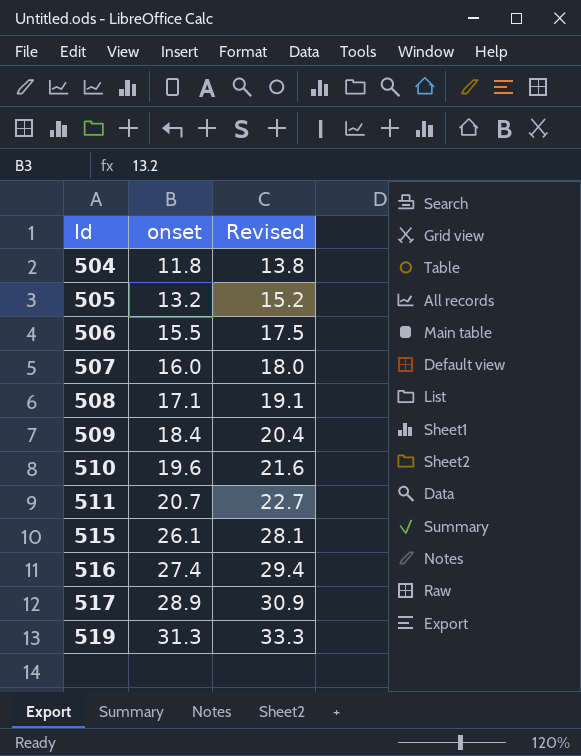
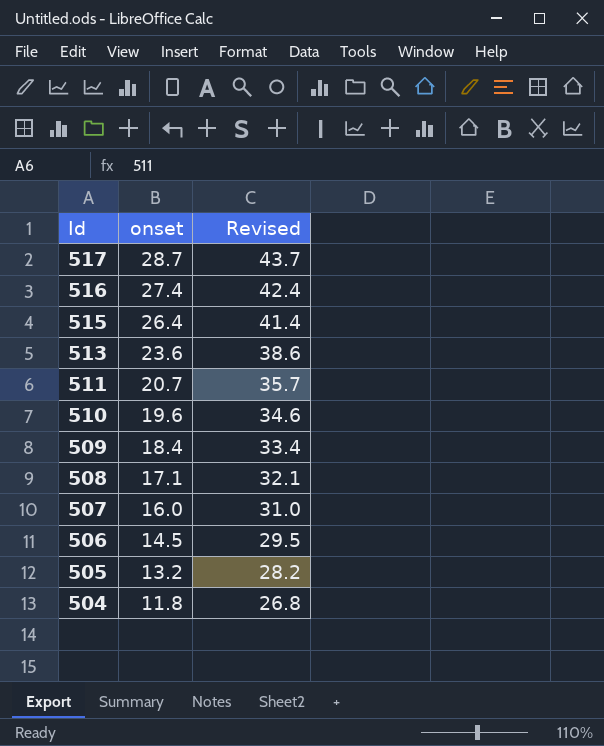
row order: Id ascending -> Id descending
column Revised | formula: [onset] + 2 -> [onset] + 15
row 519: 31.3 | 33.3 -> none
517 | onset: 28.9 -> 28.7
515 | onset: 26.1 -> 26.4
row 513: none -> 23.6 | 38.6
506 | onset: 15.5 -> 14.5

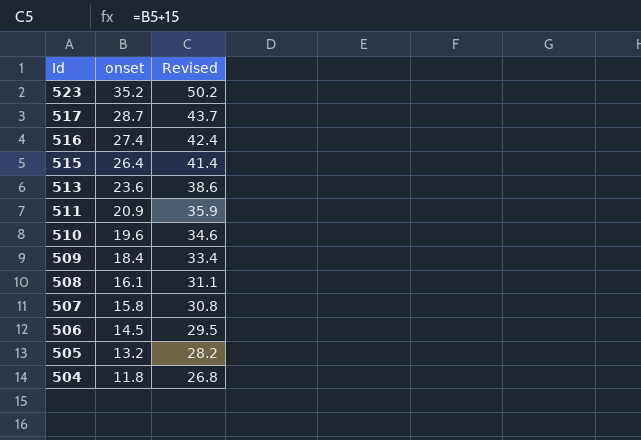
row 523: none -> 35.2 | 50.2
511 | onset: 20.7 -> 20.9
511 | Revised: 35.7 -> 35.9
508 | onset: 17.1 -> 16.1
508 | Revised: 32.1 -> 31.1
507 | onset: 16.0 -> 15.8
507 | Revised: 31.0 -> 30.8

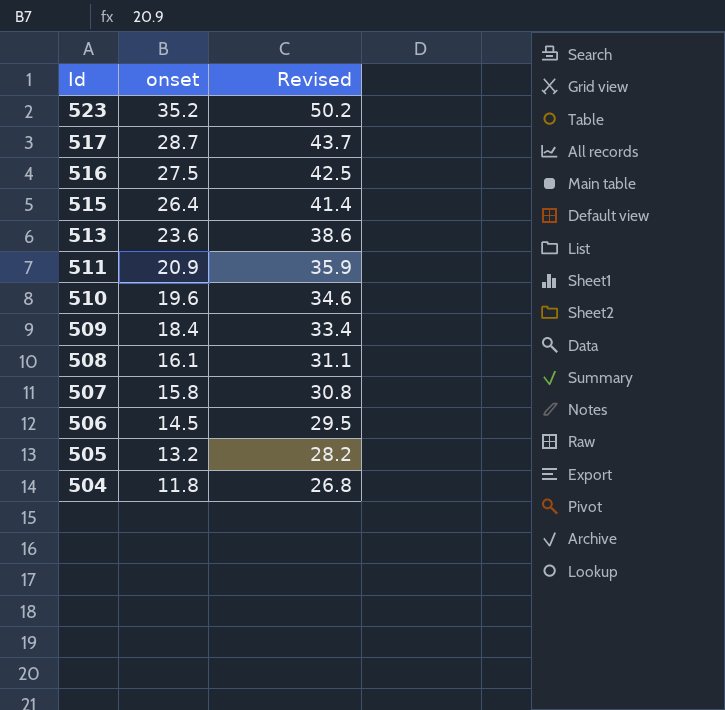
516 | onset: 27.4 -> 27.5
516 | Revised: 42.4 -> 42.5

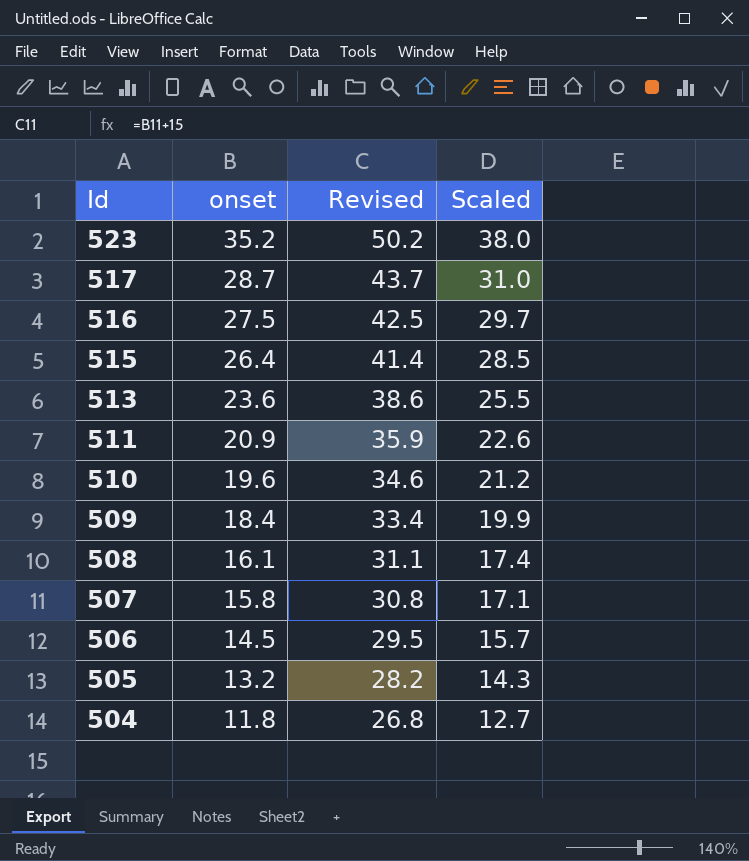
column Scaled | formula: none -> [onset] * 1.08

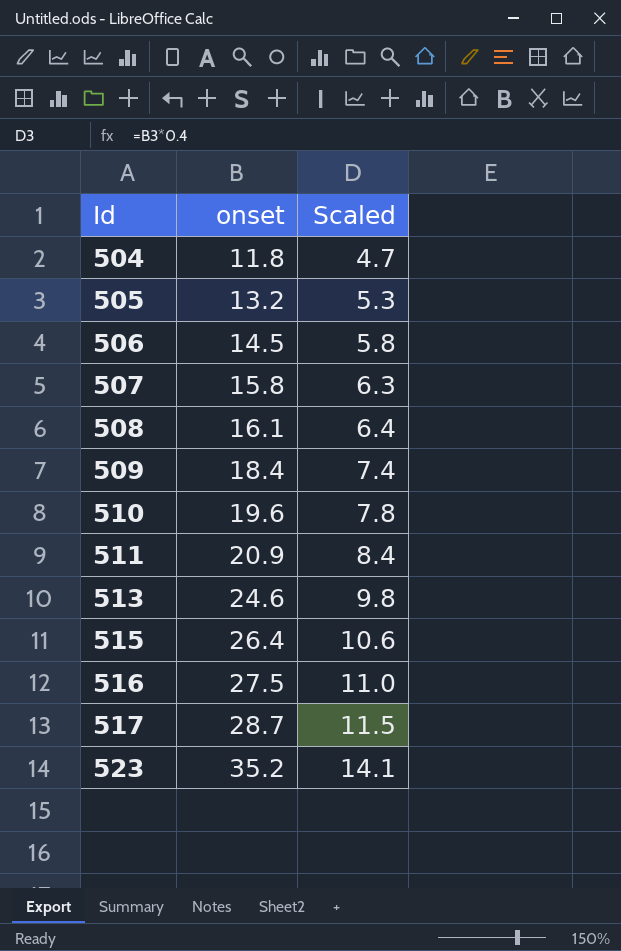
row order: Id descending -> Id ascending
column Revised | formula: [onset] + 15 -> none
column Scaled | formula: [onset] * 1.08 -> [onset] * 0.4
513 | onset: 23.6 -> 24.6

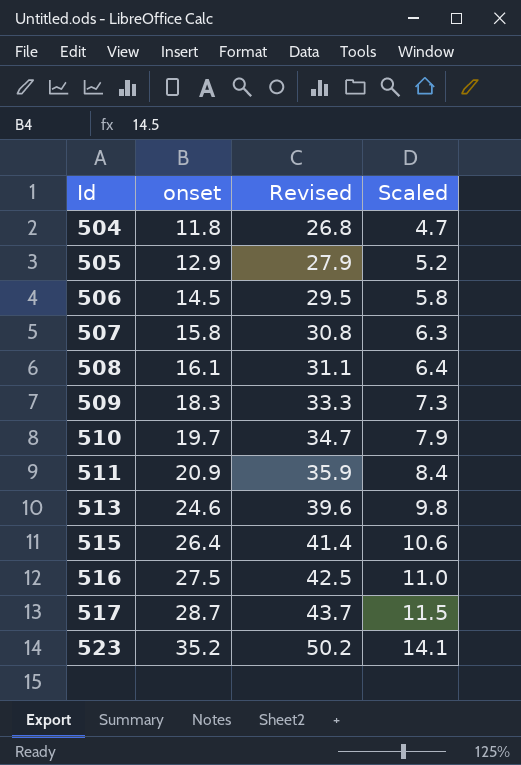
column Revised | formula: none -> [onset] + 15
505 | onset: 13.2 -> 12.9
505 | Scaled: 5.3 -> 5.2
509 | onset: 18.4 -> 18.3
509 | Scaled: 7.4 -> 7.3
510 | onset: 19.6 -> 19.7
510 | Scaled: 7.8 -> 7.9

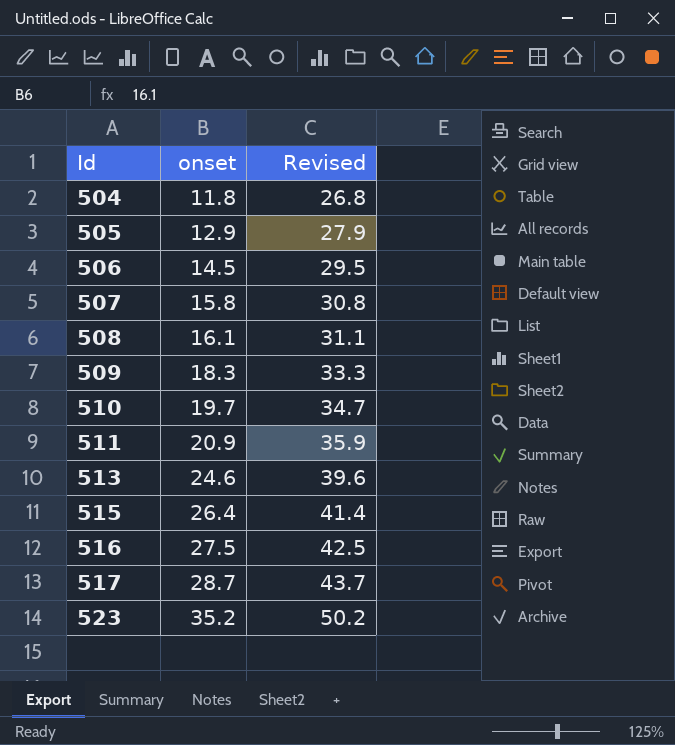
column Scaled | formula: [onset] * 0.4 -> none

